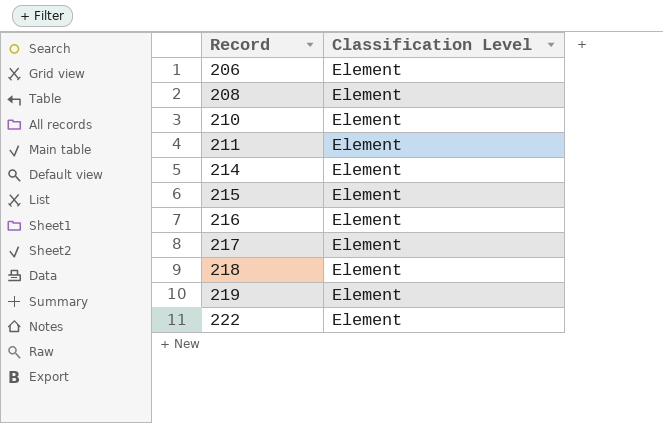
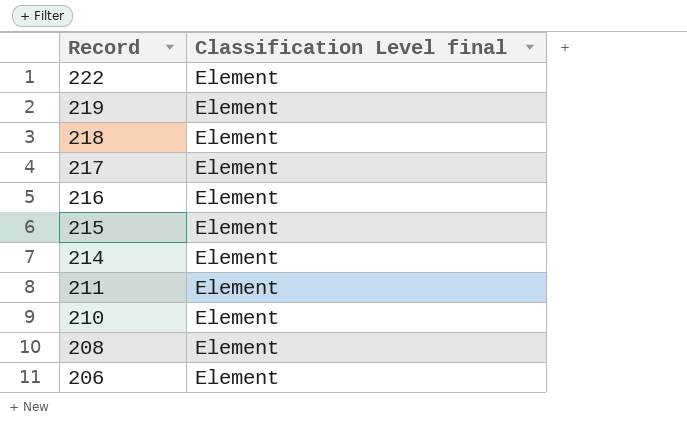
row order: Record ascending -> Record descending
column name: Classification Level -> Classification Level final

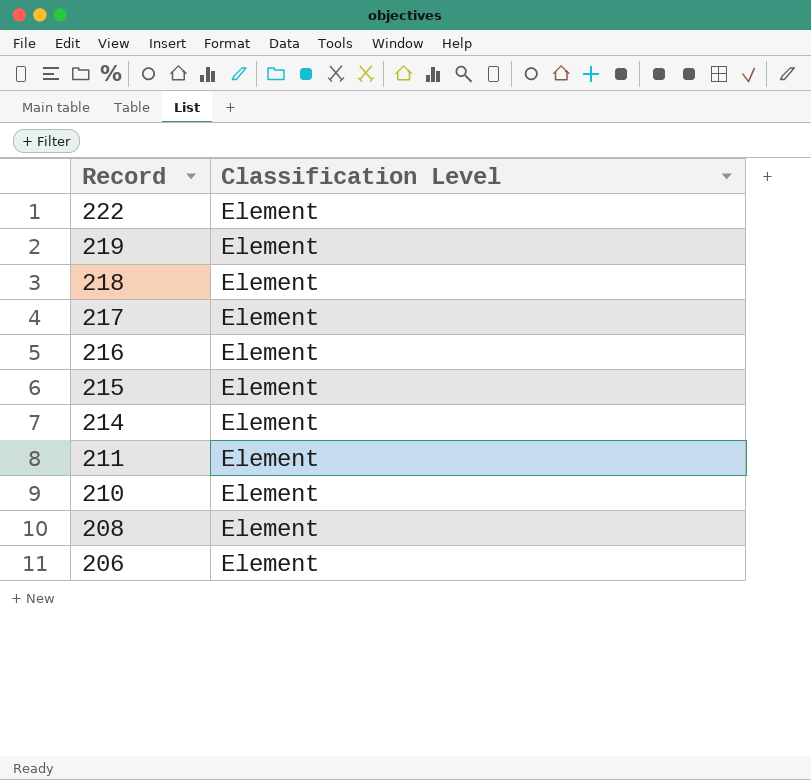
column name: Classification Level final -> Classification Level

